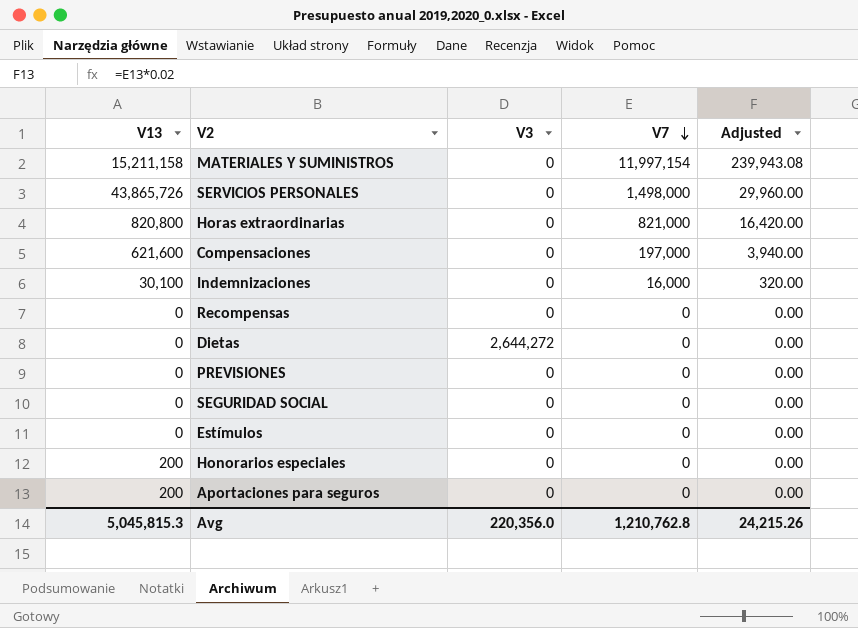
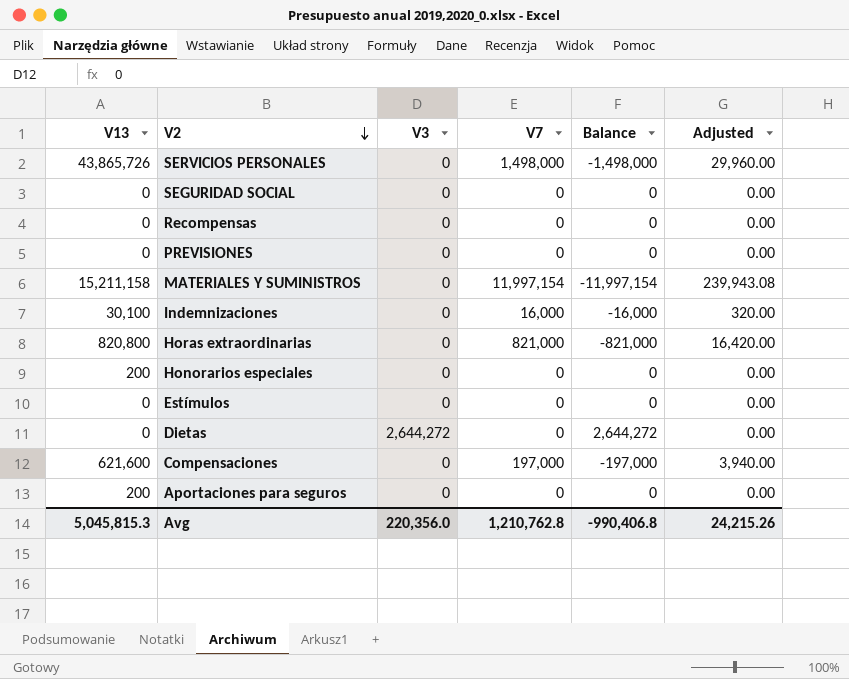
row order: V7 descending -> V2 descending
column Balance | formula: none -> [V3] - [V7]

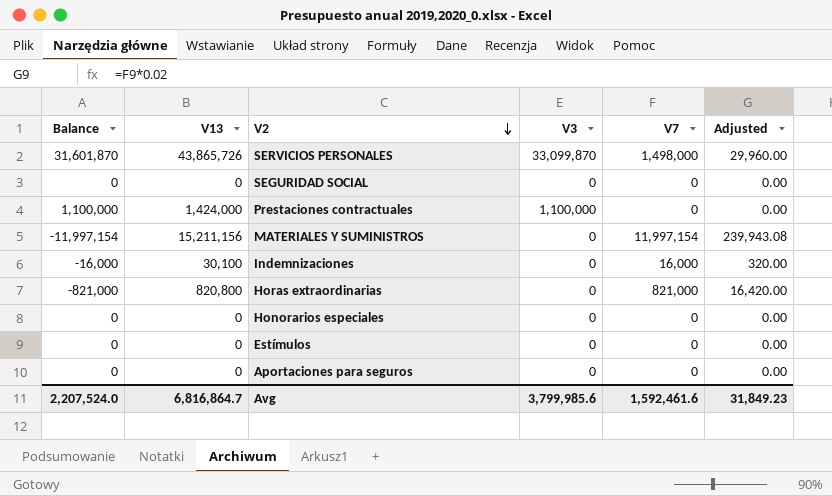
column Balance | position: 5 -> 1
row Recompensas: 0 | 0 | 0 | 0 | 0.00 -> none
row PREVISIONES: 0 | 0 | 0 | 0 | 0.00 -> none
row Dietas: 0 | 2,644,272 | 0 | 2,644,272 | 0.00 -> none
row Compensaciones: 621,600 | 0 | 197,000 | -197,000 | 3,940.00 -> none
SERVICIOS PERSONALES | Balance: -1,498,000 -> 31,601,870
SERVICIOS PERSONALES | V3: 0 -> 33,099,870
row Prestaciones contractuales: none -> 1,100,000 | 1,424,000 | 1,100,000 | 0 | 0.00
MATERIALES Y SUMINISTROS | V13: 15,211,158 -> 15,211,156
Honorarios especiales | V13: 200 -> 0
Aportaciones para seguros | V13: 200 -> 0
Avg | Balance: -990,406.8 -> 2,207,524.0
Avg | V13: 5,045,815.3 -> 6,816,864.7
Avg | V3: 220,356.0 -> 3,799,985.6
Avg | V7: 1,210,762.8 -> 1,592,461.6
Avg | Adjusted: 24,215.26 -> 31,849.23

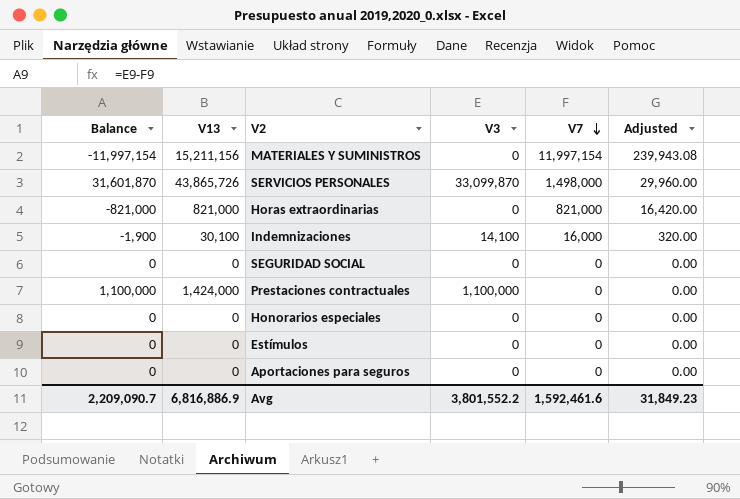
row order: V2 descending -> V7 descending
Horas extraordinarias | V13: 820,800 -> 821,000
Indemnizaciones | Balance: -16,000 -> -1,900
Indemnizaciones | V3: 0 -> 14,100
Avg | Balance: 2,207,524.0 -> 2,209,090.7
Avg | V13: 6,816,864.7 -> 6,816,886.9
Avg | V3: 3,799,985.6 -> 3,801,552.2

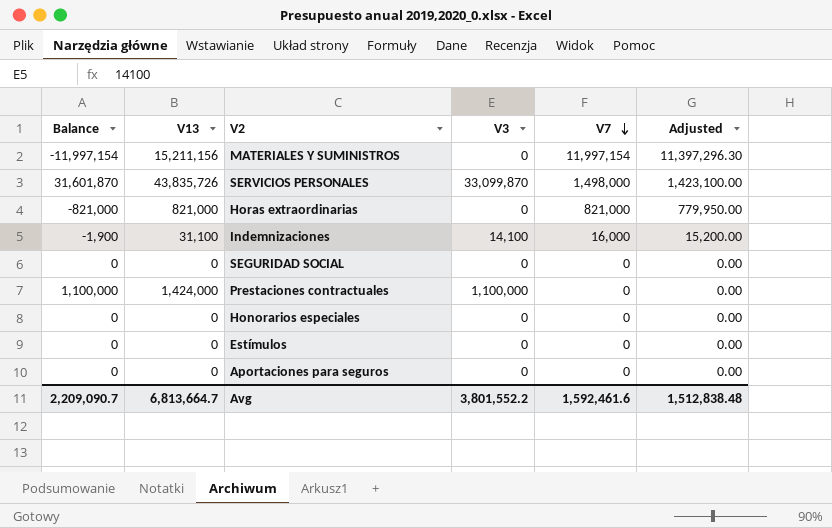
column Adjusted | formula: [V7] * 0.02 -> [V7] * 0.95
SERVICIOS PERSONALES | V13: 43,865,726 -> 43,835,726
Indemnizaciones | V13: 30,100 -> 31,100
Avg | V13: 6,816,886.9 -> 6,813,664.7
Avg | Adjusted: 31,849.23 -> 1,512,838.48

